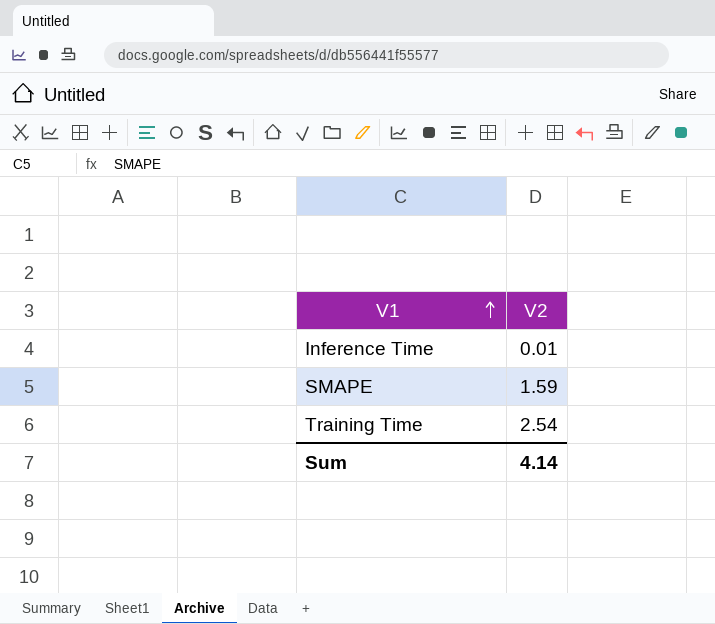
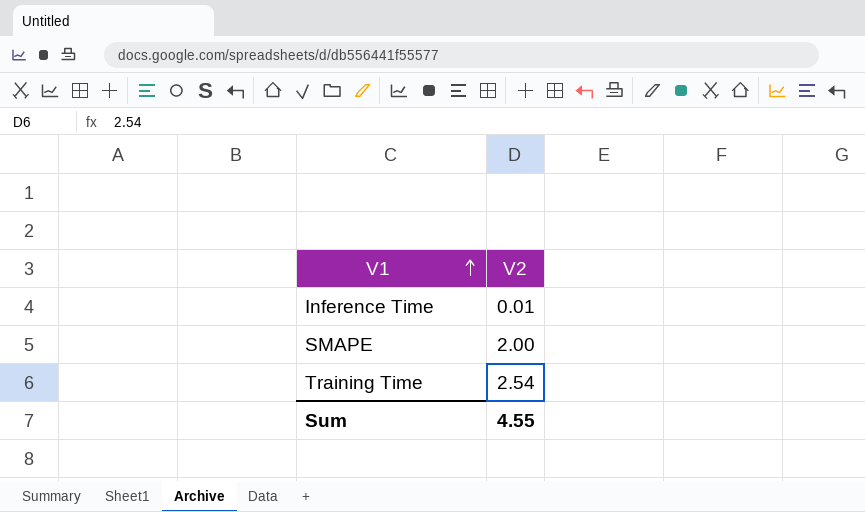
SMAPE | V2: 1.59 -> 2.00
Sum | V2: 4.14 -> 4.55

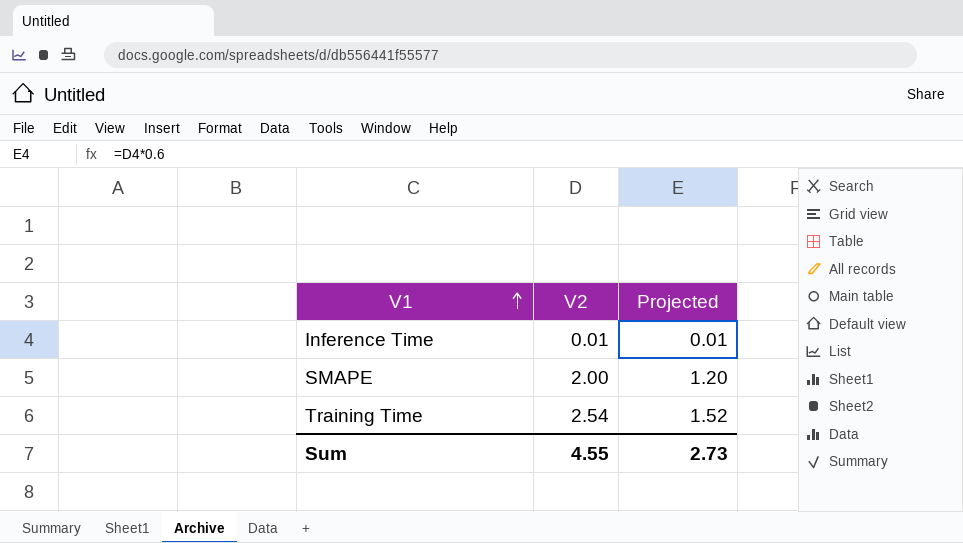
column Projected | formula: none -> [V2] * 0.6

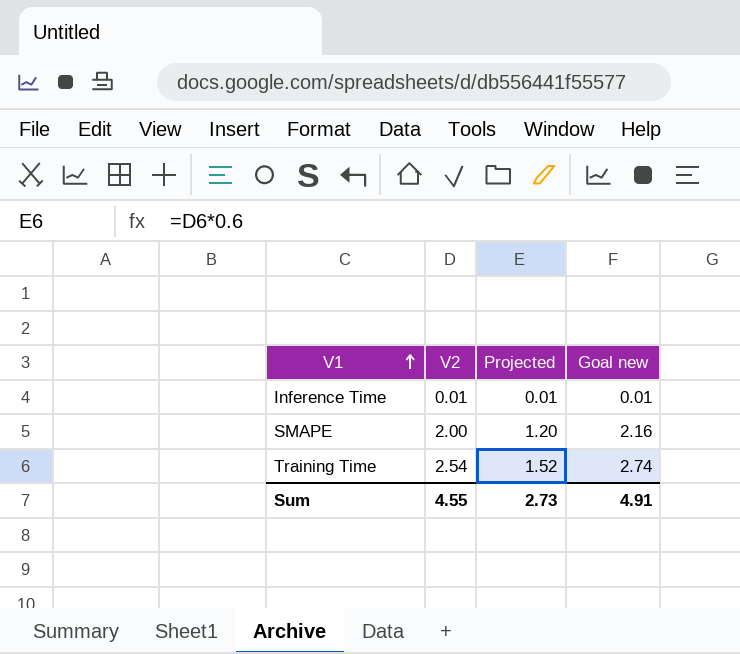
column Goal new | formula: none -> [V2] * 1.08

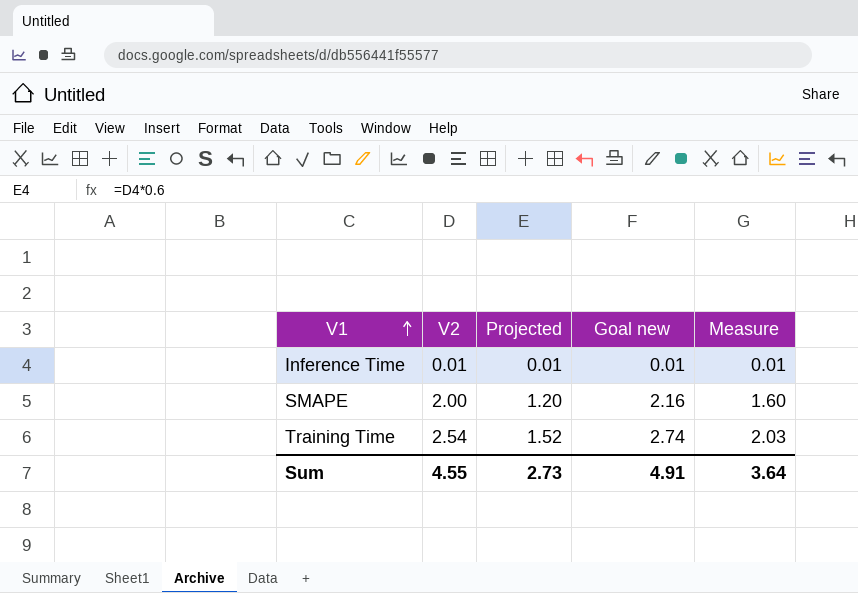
column Measure | formula: none -> [V2] * 0.8

